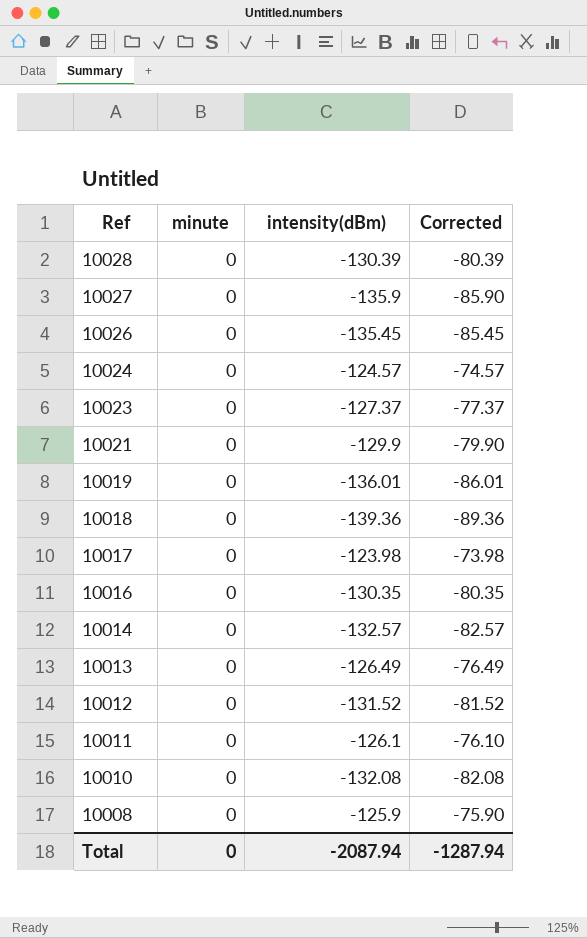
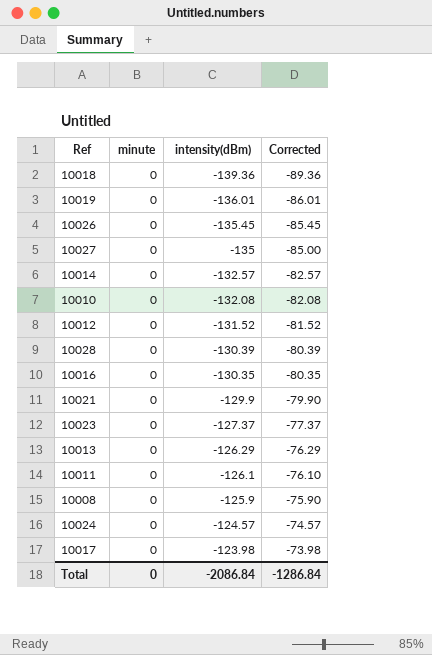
row order: Ref descending -> intensity(dBm) ascending
10027 | intensity(dBm): -135.9 -> -135
10027 | Corrected: -85.90 -> -85.00
10013 | intensity(dBm): -126.49 -> -126.29
10013 | Corrected: -76.49 -> -76.29
Total | intensity(dBm): -2087.94 -> -2086.84
Total | Corrected: -1287.94 -> -1286.84

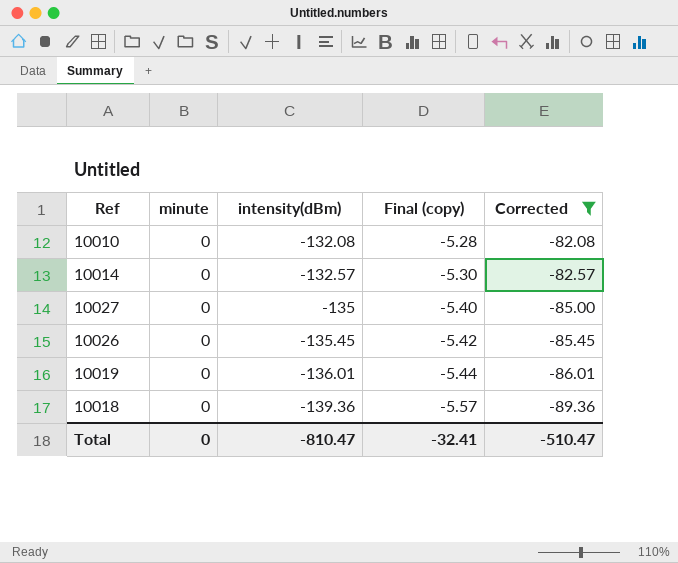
filter: none -> Corrected <= -82.08
row order: intensity(dBm) ascending -> intensity(dBm) descending
column Final (copy) | formula: none -> [intensity(dBm)] * 0.04
Total | intensity(dBm): -2086.84 -> -810.47
Total | Corrected: -1286.84 -> -510.47

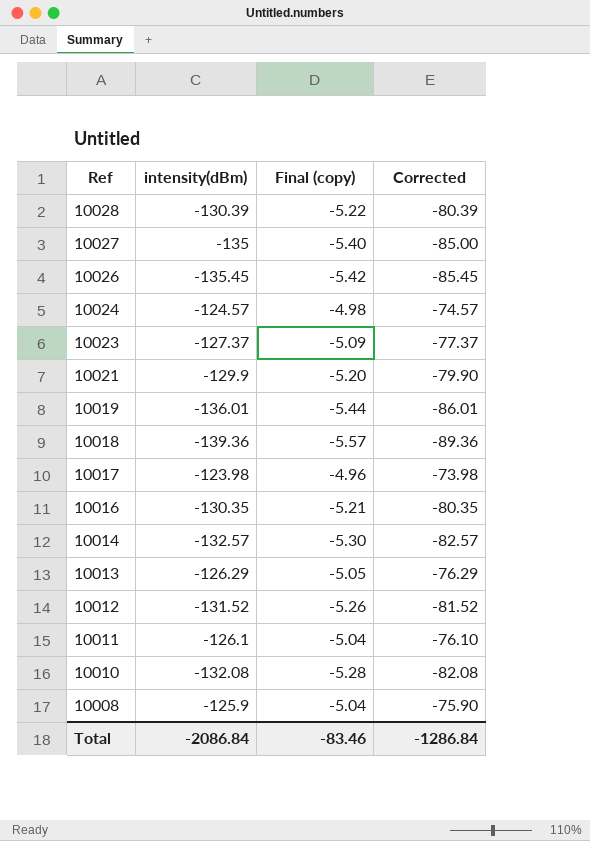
filter: Corrected <= -82.08 -> none
row order: intensity(dBm) descending -> Ref descending
column minute | position: 2 -> none
Total | intensity(dBm): -810.47 -> -2086.84
Total | Final (copy): -32.41 -> -83.46
Total | Corrected: -510.47 -> -1286.84

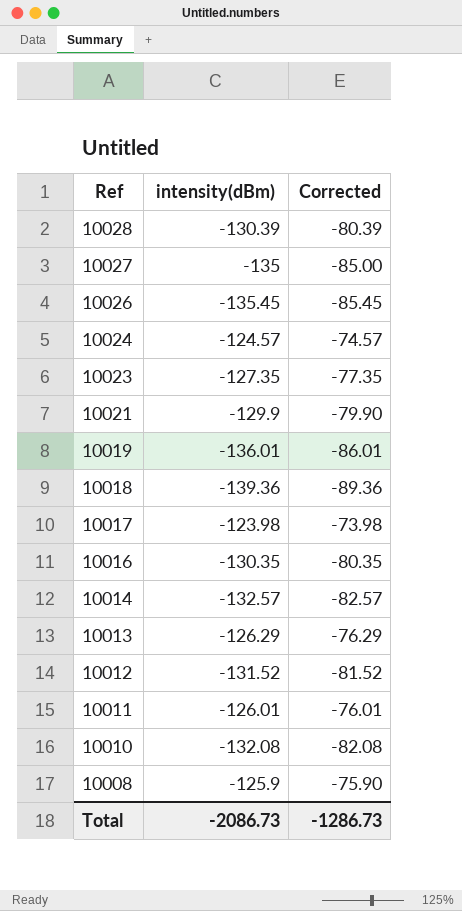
column Final (copy) | formula: [intensity(dBm)] * 0.04 -> none
10023 | intensity(dBm): -127.37 -> -127.35
10023 | Corrected: -77.37 -> -77.35
10011 | intensity(dBm): -126.1 -> -126.01
10011 | Corrected: -76.10 -> -76.01
Total | intensity(dBm): -2086.84 -> -2086.73
Total | Corrected: -1286.84 -> -1286.73

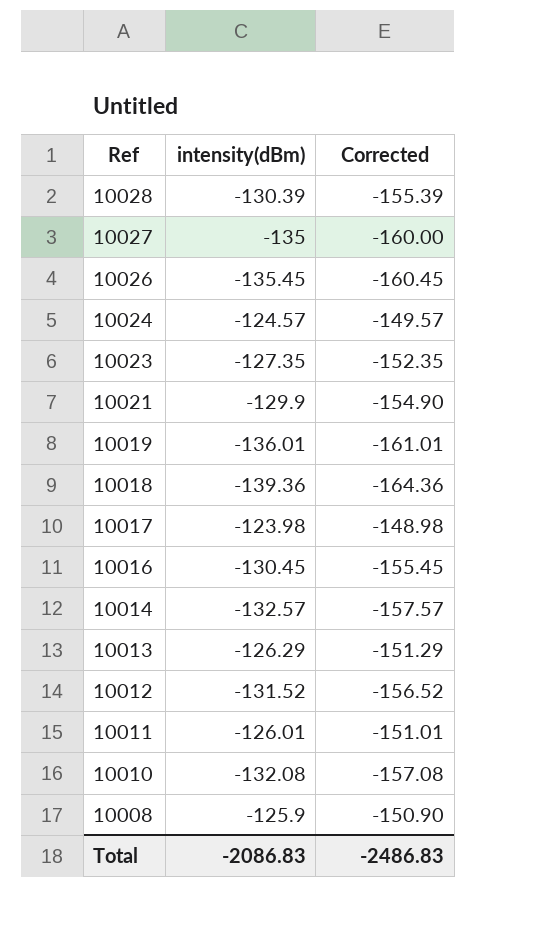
column Corrected | formula: [intensity(dBm)] + 50 -> [intensity(dBm)] - 25
10016 | intensity(dBm): -130.35 -> -130.45
Total | intensity(dBm): -2086.73 -> -2086.83
Total | Corrected: -1286.73 -> -2486.83

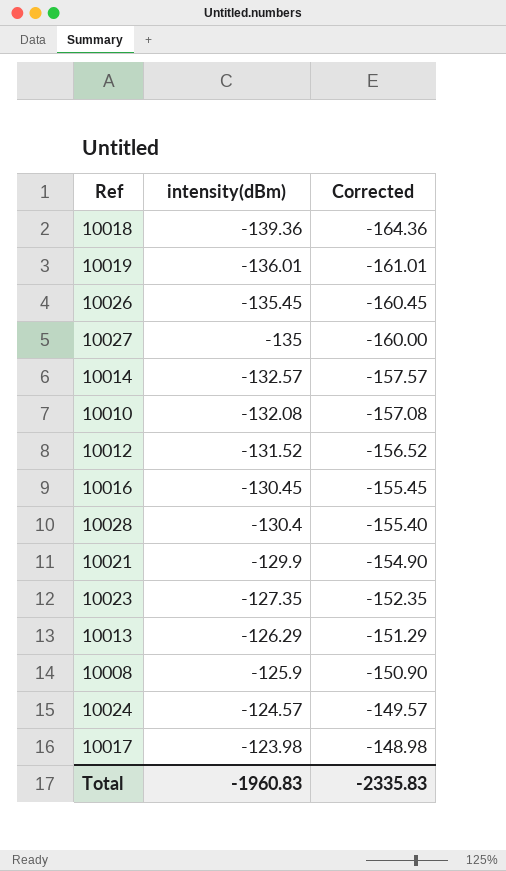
row order: Ref descending -> intensity(dBm) ascending
row 10011: -126.01 | -151.01 -> none
10028 | intensity(dBm): -130.39 -> -130.4
10028 | Corrected: -155.39 -> -155.40
Total | intensity(dBm): -2086.83 -> -1960.83
Total | Corrected: -2486.83 -> -2335.83

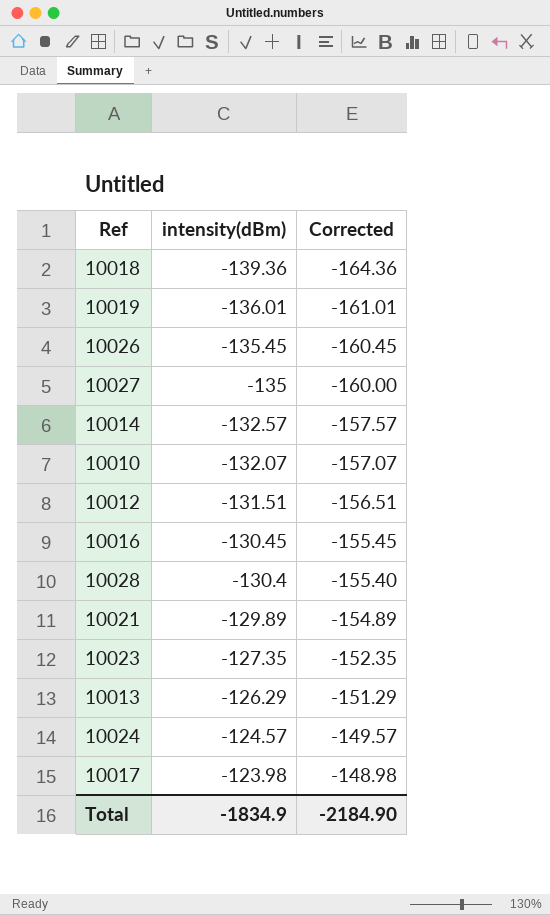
row 10008: -125.9 | -150.90 -> none
10010 | intensity(dBm): -132.08 -> -132.07
10010 | Corrected: -157.08 -> -157.07
10012 | intensity(dBm): -131.52 -> -131.51
10012 | Corrected: -156.52 -> -156.51
10021 | intensity(dBm): -129.9 -> -129.89
10021 | Corrected: -154.90 -> -154.89
Total | intensity(dBm): -1960.83 -> -1834.9
Total | Corrected: -2335.83 -> -2184.90

